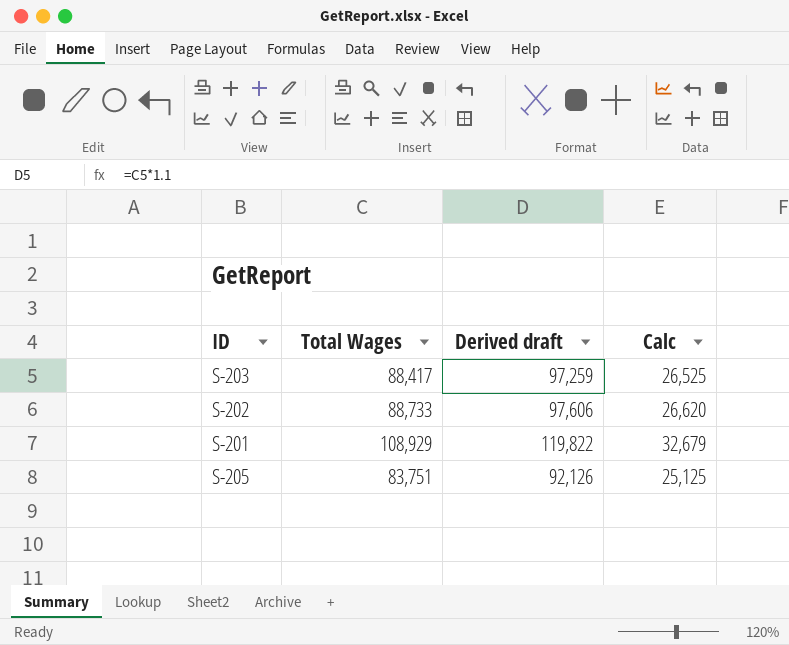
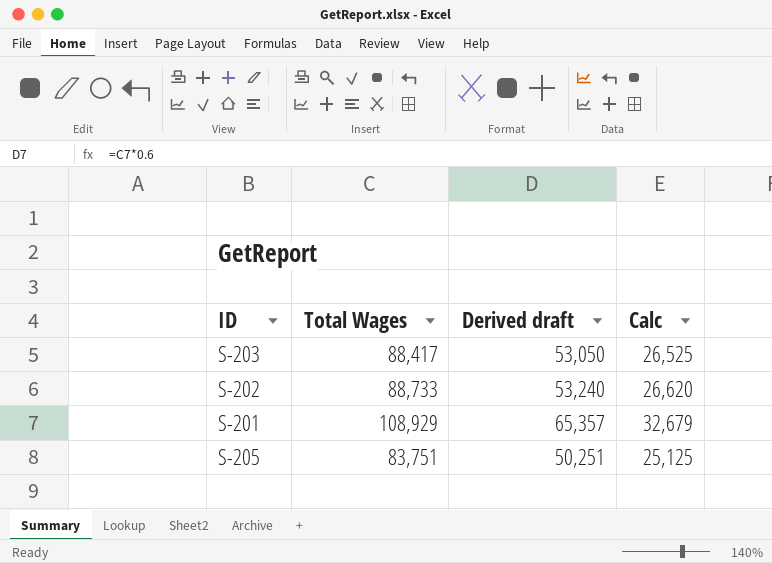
column Derived draft | formula: [Total Wages] * 1.1 -> [Total Wages] * 0.6

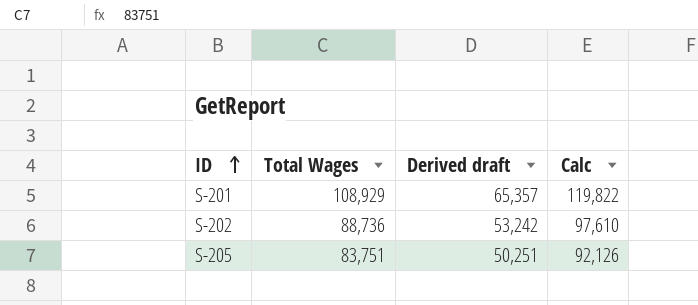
row order: none -> ID ascending
column Calc | formula: [Total Wages] * 0.3 -> [Total Wages] * 1.1
row S-203: 88,417 | 53,050 | 26,525 -> none
S-202 | Total Wages: 88,733 -> 88,736
S-202 | Derived draft: 53,240 -> 53,242

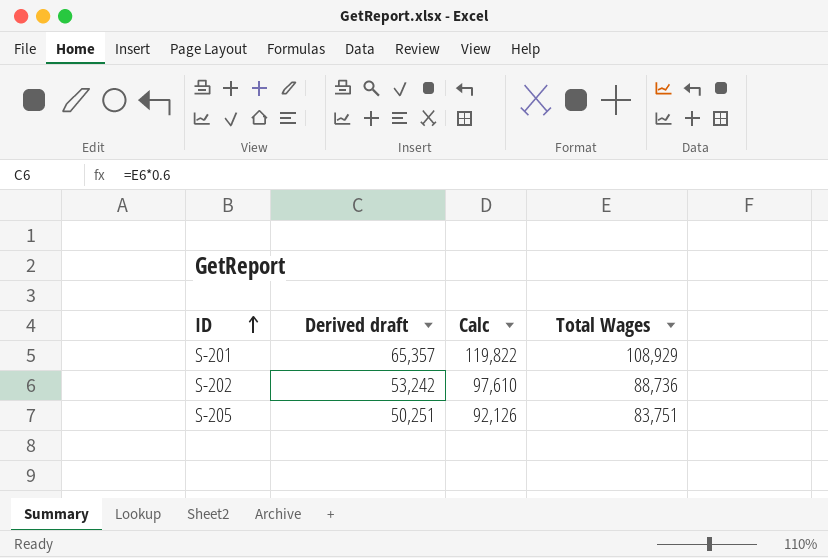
column Total Wages | position: 2 -> 4

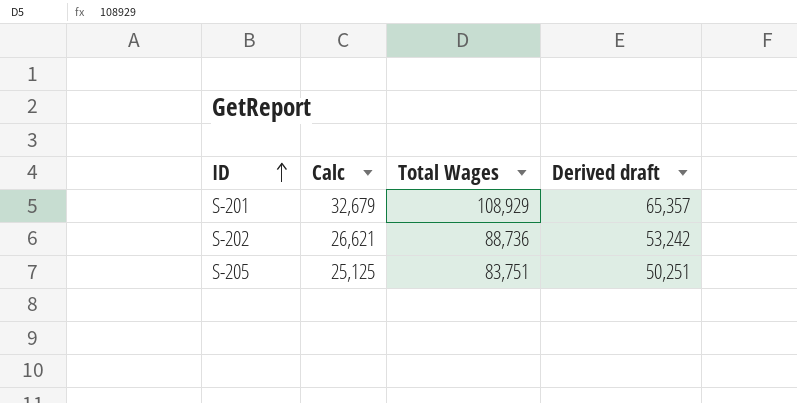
column Calc | formula: [Total Wages] * 1.1 -> [Total Wages] * 0.3
column Derived draft | position: 2 -> 4

